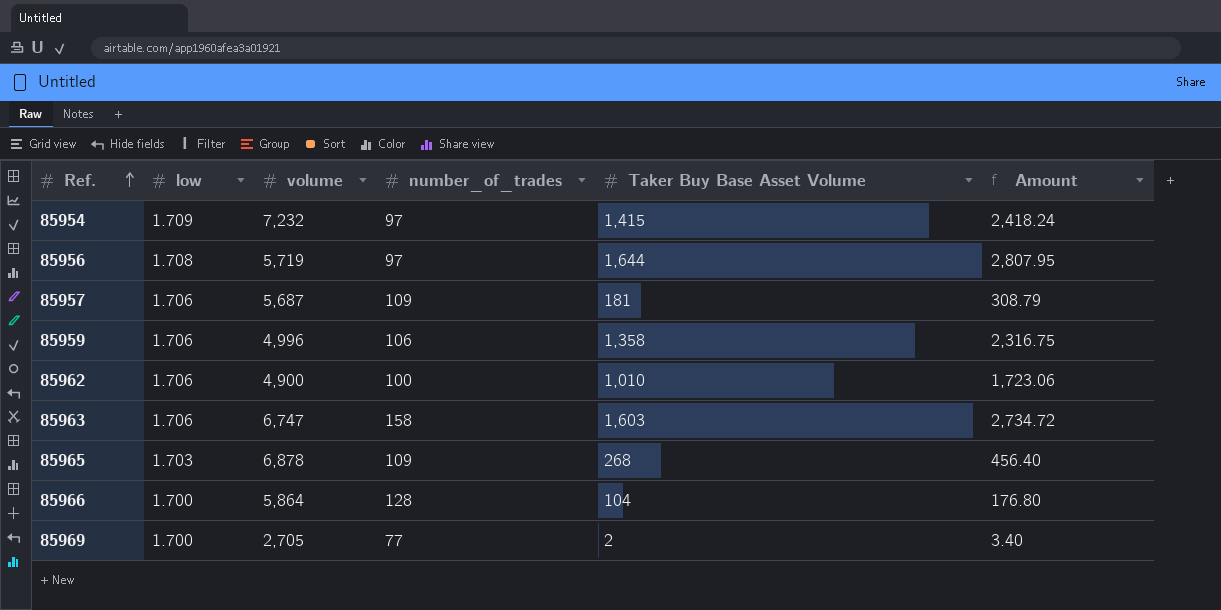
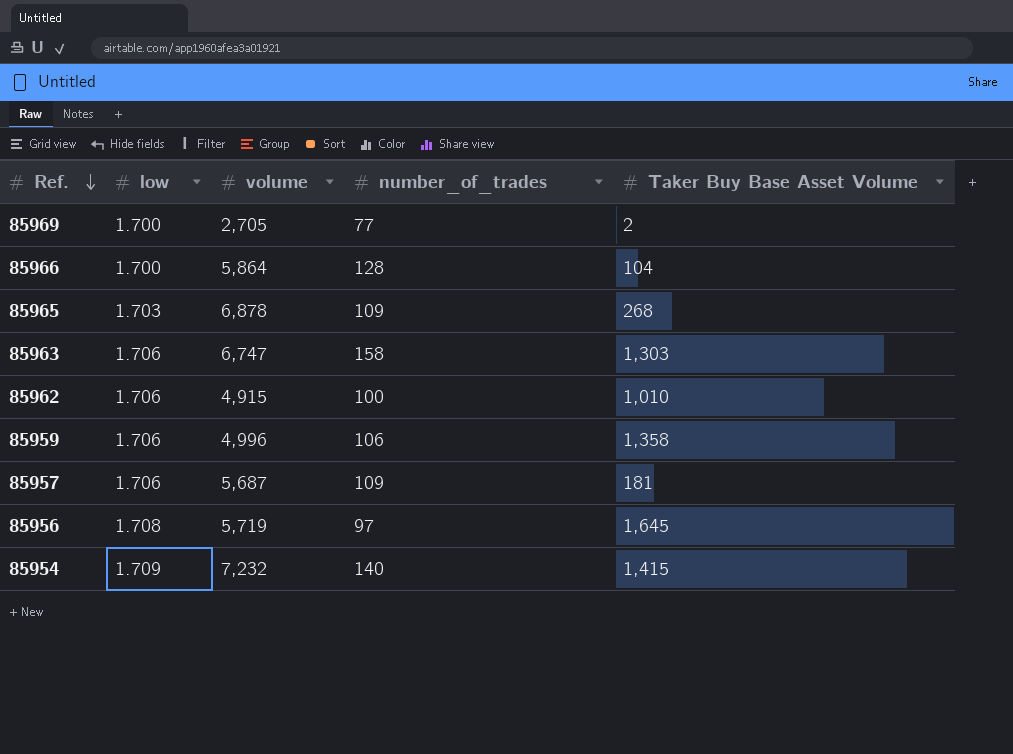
row order: Ref. ascending -> Ref. descending
column Amount | formula: [low] * [Taker Buy Base Asset Volume] -> none
85963 | Taker Buy Base Asset Volume: 1,603 -> 1,303
85962 | volume: 4,900 -> 4,915
85956 | Taker Buy Base Asset Volume: 1,644 -> 1,645
85954 | number_of_trades: 97 -> 140

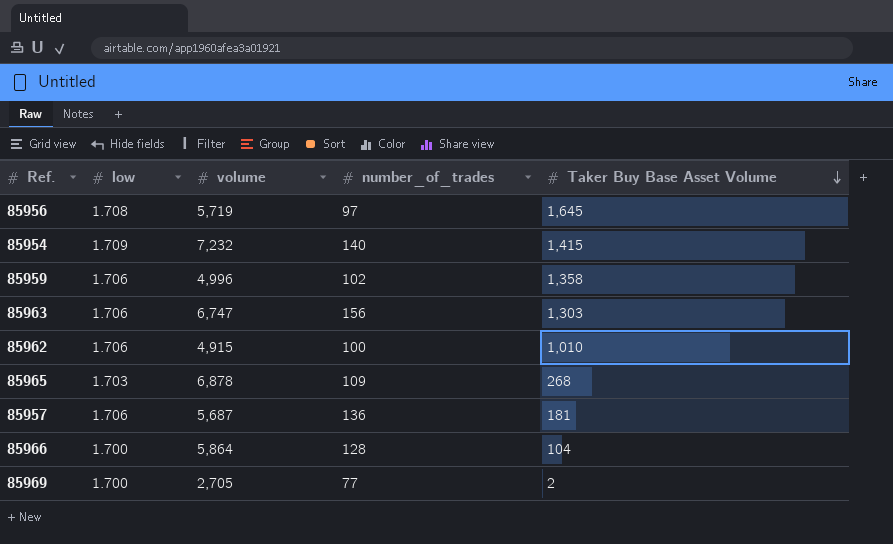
row order: Ref. descending -> Taker Buy Base Asset Volume descending
85959 | number_of_trades: 106 -> 102
85963 | number_of_trades: 158 -> 156
85957 | number_of_trades: 109 -> 136

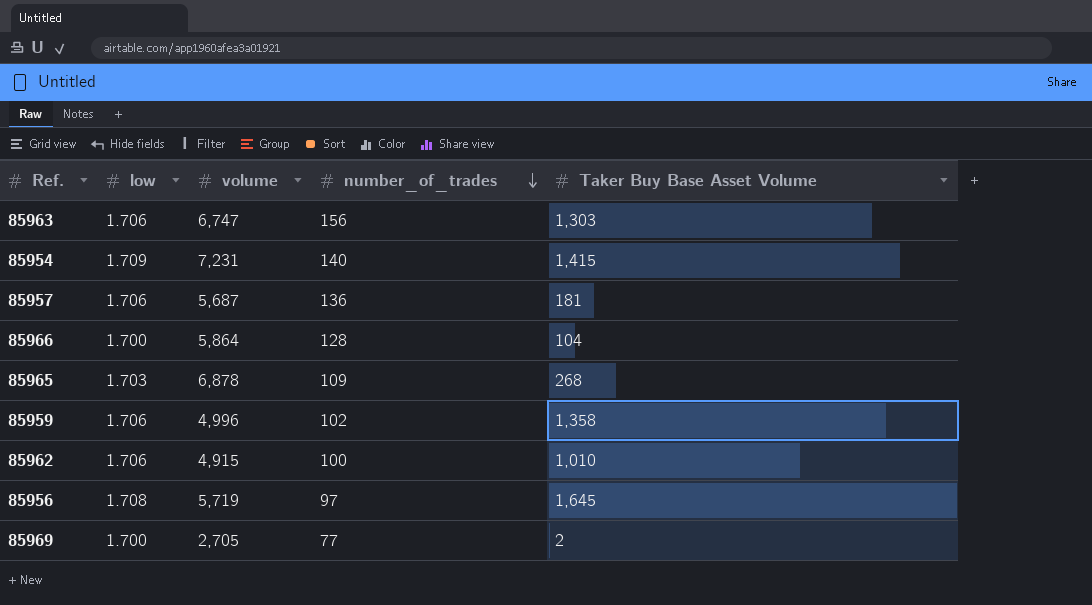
row order: Taker Buy Base Asset Volume descending -> number_of_trades descending
85954 | volume: 7,232 -> 7,231

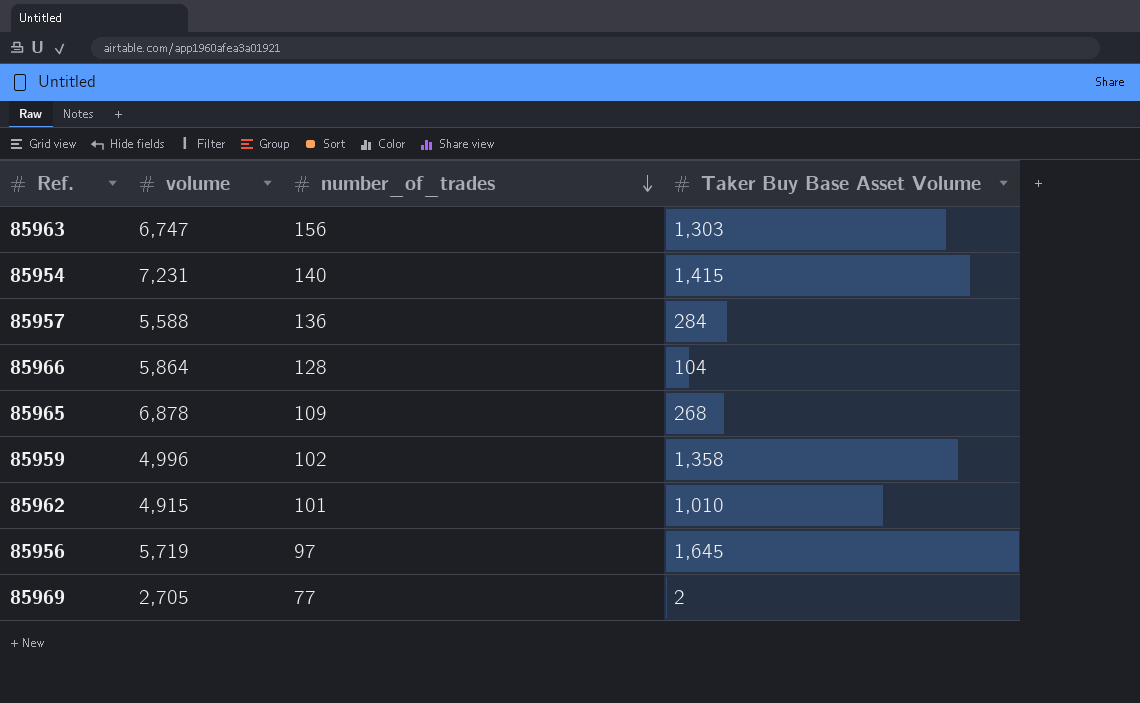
column low | position: 2 -> none
85957 | volume: 5,687 -> 5,588
85957 | Taker Buy Base Asset Volume: 181 -> 284
85962 | number_of_trades: 100 -> 101

